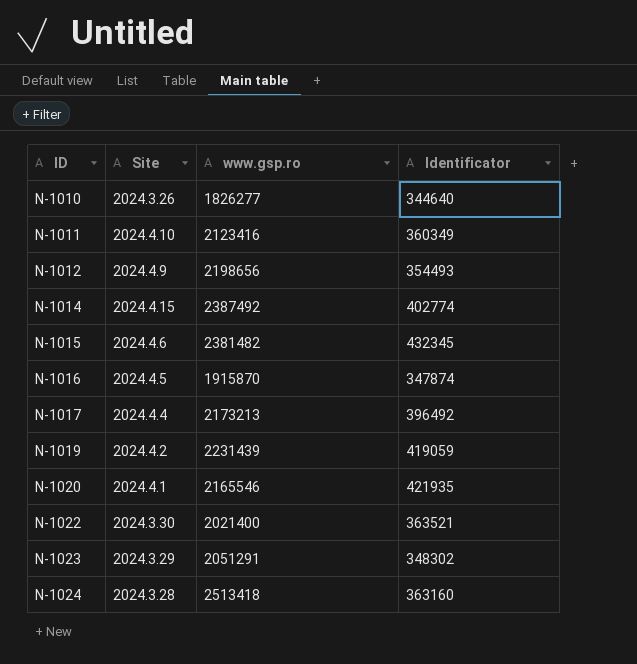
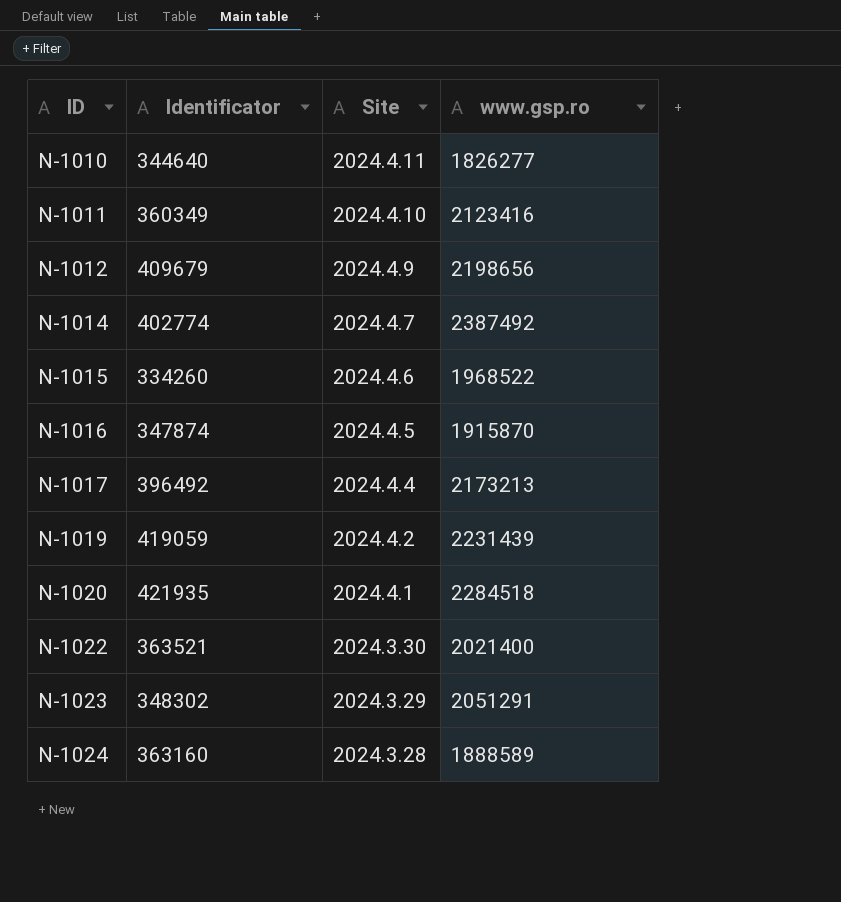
column Identificator | position: 4 -> 2
N-1010 | Site: 2024.3.26 -> 2024.4.11
N-1012 | Identificator: 354493 -> 409679
N-1014 | Site: 2024.4.15 -> 2024.4.7
N-1015 | Identificator: 432345 -> 334260
N-1015 | www.gsp.ro: 2381482 -> 1968522
N-1020 | www.gsp.ro: 2165546 -> 2284518
N-1024 | www.gsp.ro: 2513418 -> 1888589

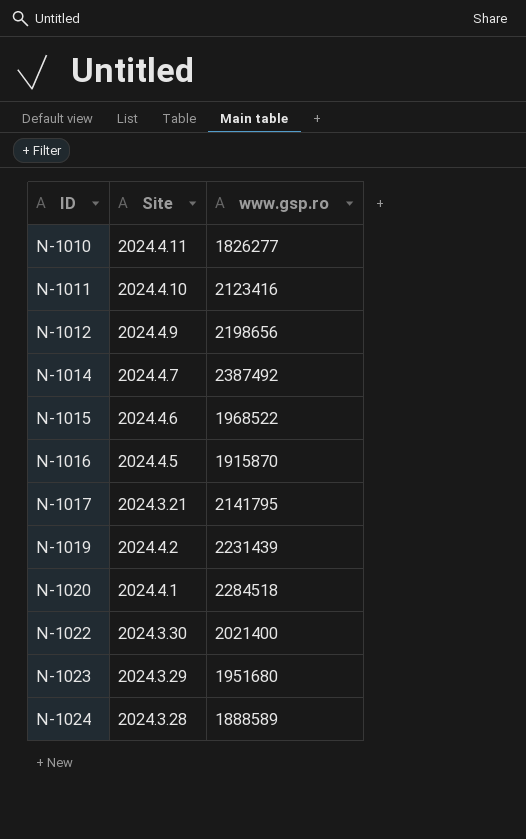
column Identificator | position: 2 -> none
N-1017 | Site: 2024.4.4 -> 2024.3.21
N-1017 | www.gsp.ro: 2173213 -> 2141795
N-1023 | www.gsp.ro: 2051291 -> 1951680

